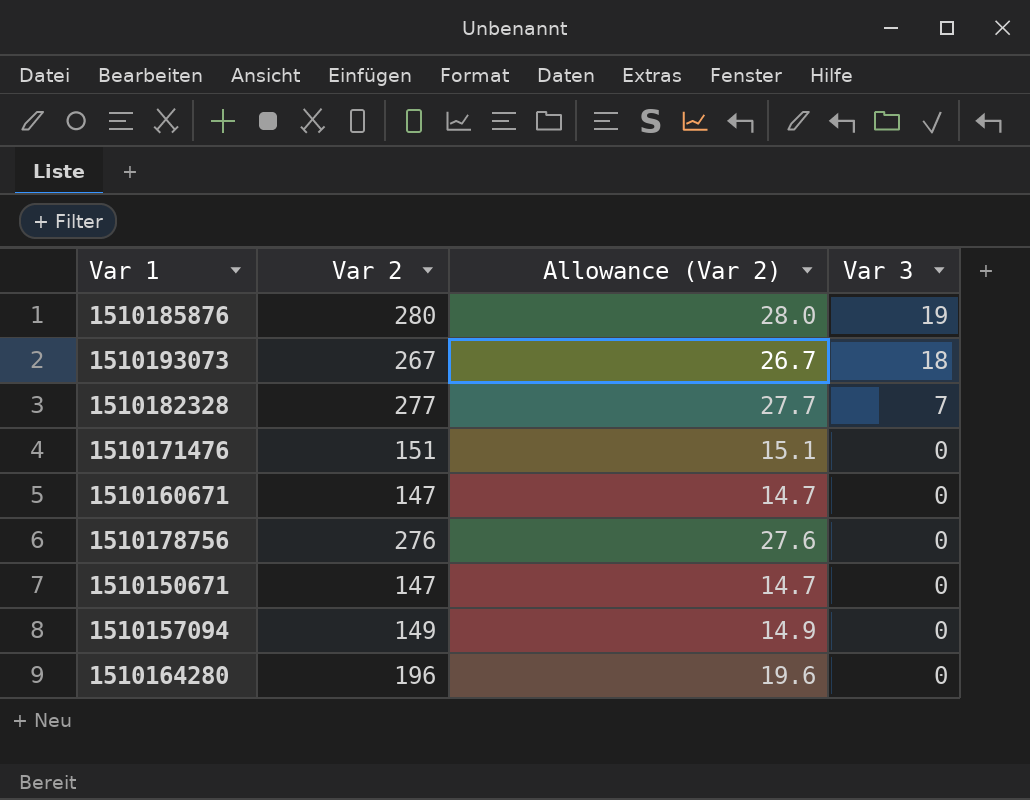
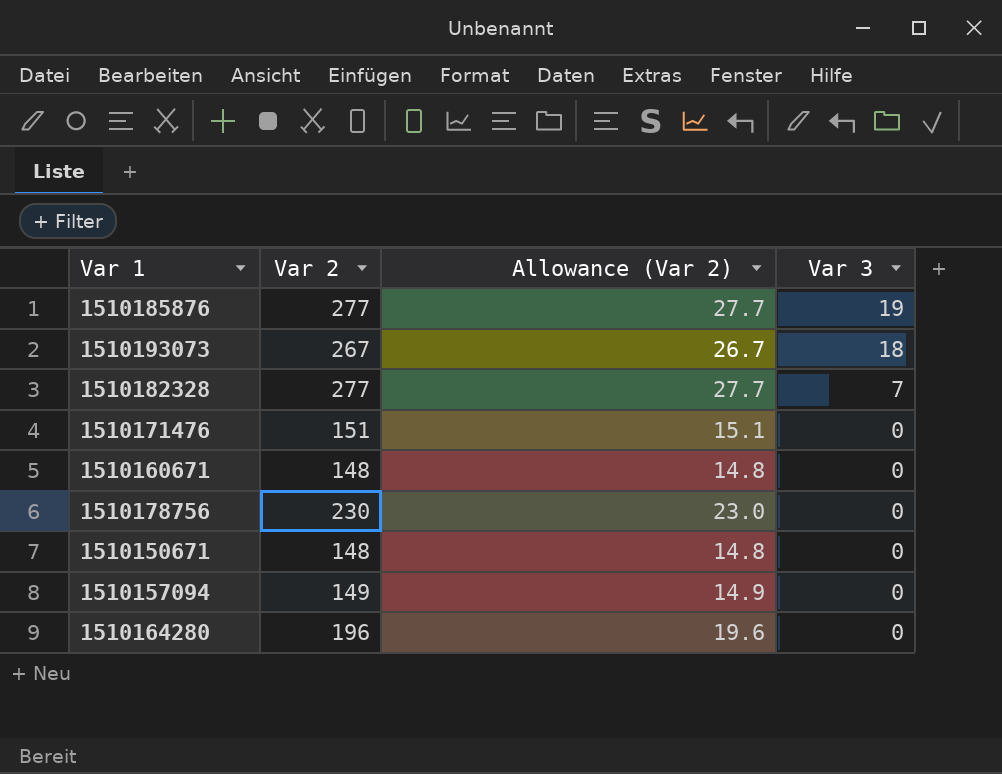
1510185876 | Var 2: 280 -> 277
1510185876 | Allowance (Var 2): 28.0 -> 27.7
1510160671 | Var 2: 147 -> 148
1510160671 | Allowance (Var 2): 14.7 -> 14.8
1510178756 | Var 2: 276 -> 230
1510178756 | Allowance (Var 2): 27.6 -> 23.0
1510150671 | Var 2: 147 -> 148
1510150671 | Allowance (Var 2): 14.7 -> 14.8

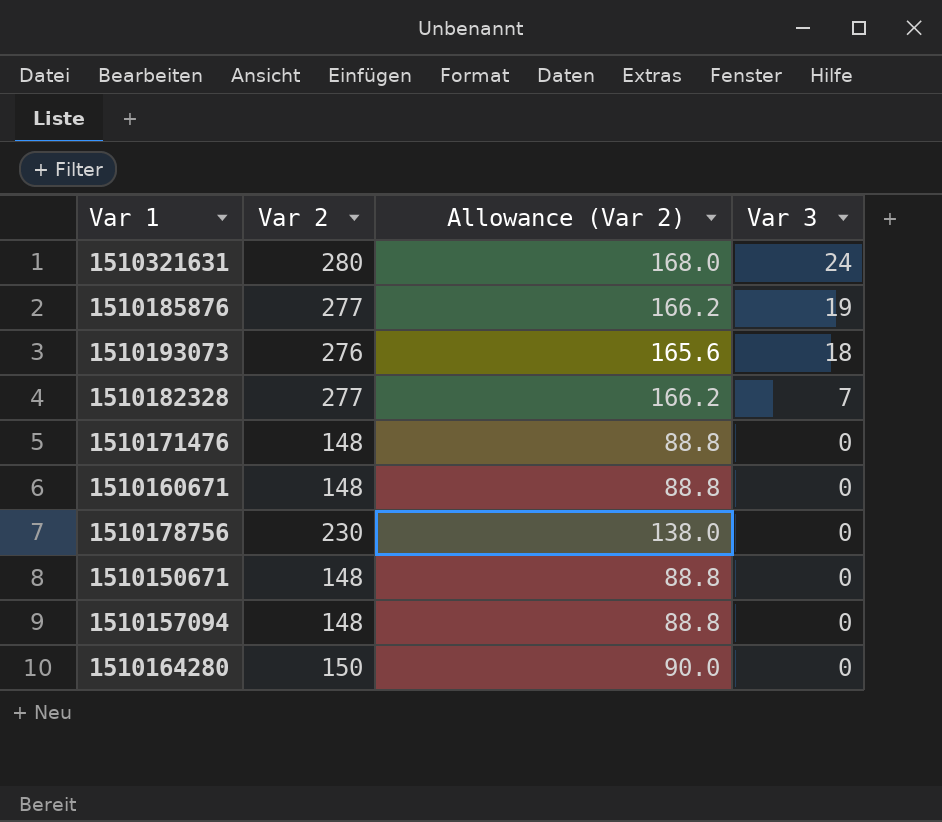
column Allowance (Var 2) | formula: [Var 2] * 0.1 -> [Var 2] * 0.6
row 1510321631: none -> 280 | 168.0 | 24
1510193073 | Var 2: 267 -> 276
1510171476 | Var 2: 151 -> 148
1510157094 | Var 2: 149 -> 148
1510164280 | Var 2: 196 -> 150

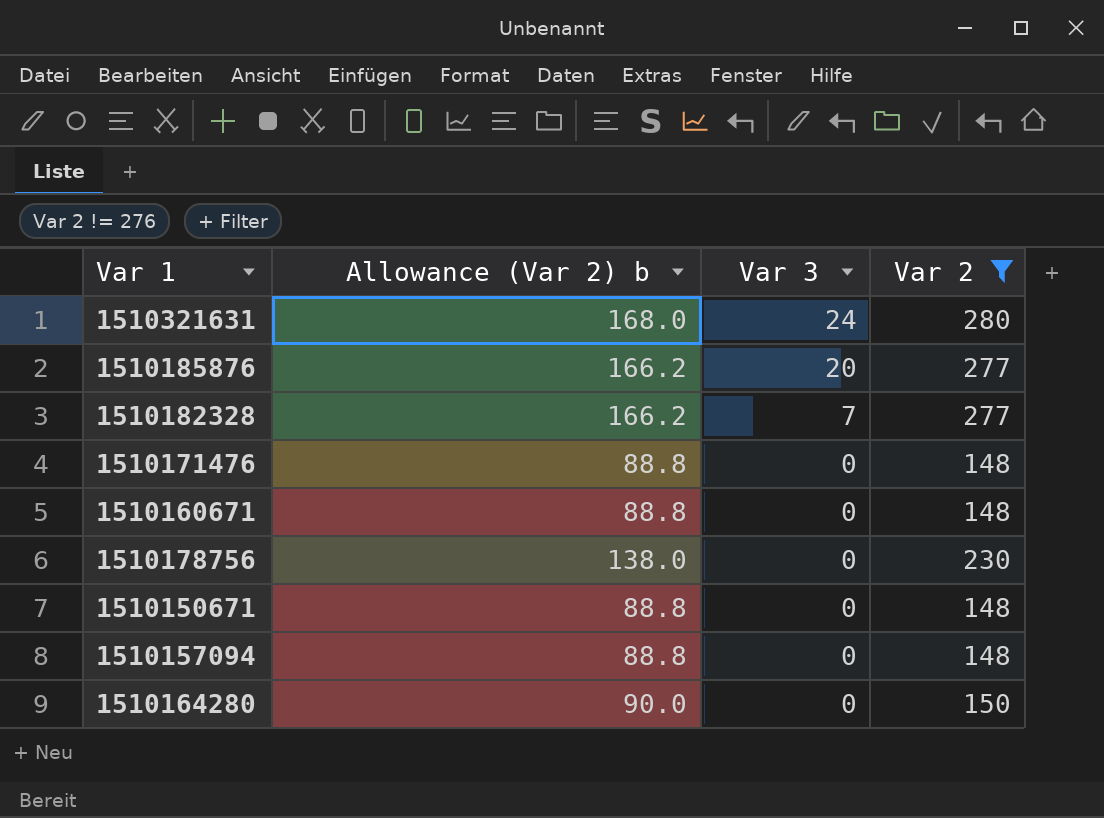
filter: none -> Var 2 != 276
column name: Allowance (Var 2) -> Allowance (Var 2) b
column Var 2 | position: 2 -> 4
1510185876 | Var 3: 19 -> 20

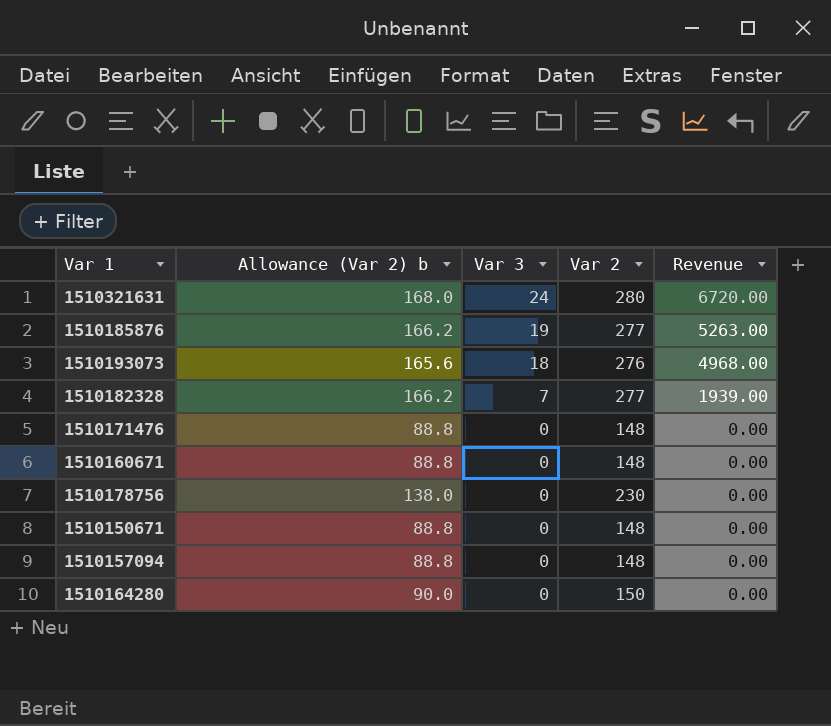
filter: Var 2 != 276 -> none
column Revenue | formula: none -> [Var 3] * [Var 2]
1510185876 | Var 3: 20 -> 19

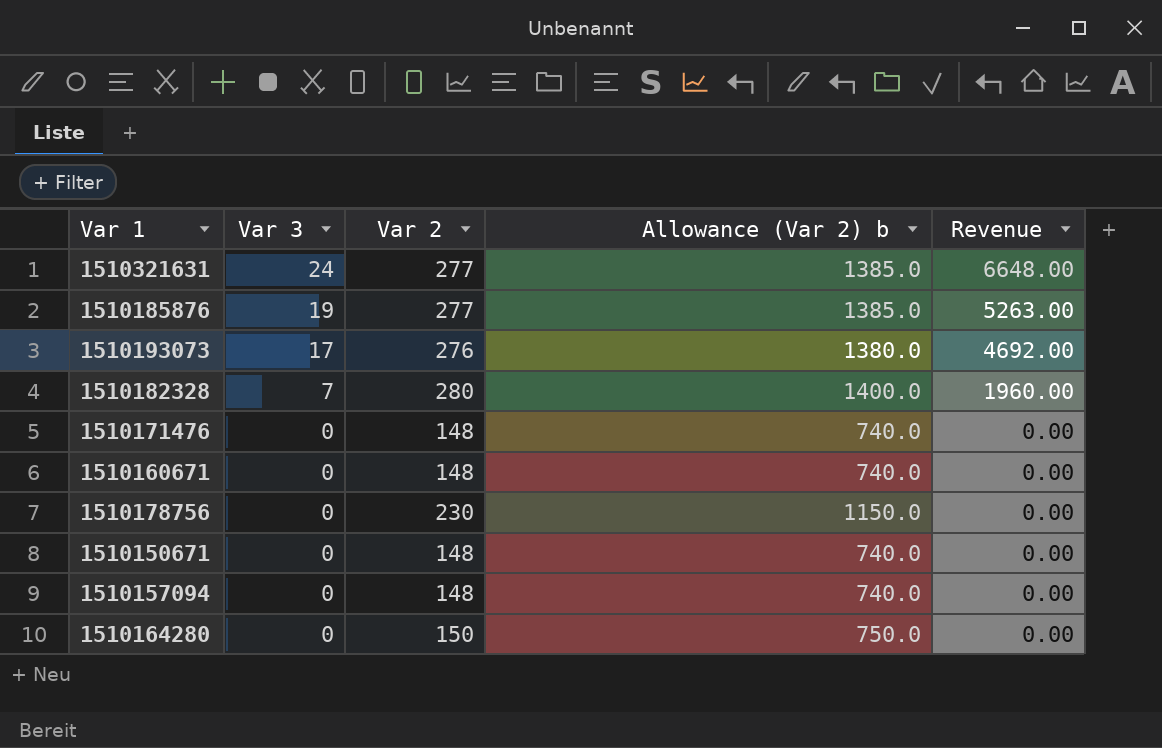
column Allowance (Var 2) b | formula: [Var 2] * 0.6 -> [Var 2] * 5
column Allowance (Var 2) b | position: 2 -> 4
1510321631 | Var 2: 280 -> 277
1510321631 | Revenue: 6720.00 -> 6648.00
1510193073 | Var 3: 18 -> 17
1510193073 | Revenue: 4968.00 -> 4692.00
1510182328 | Var 2: 277 -> 280
1510182328 | Revenue: 1939.00 -> 1960.00

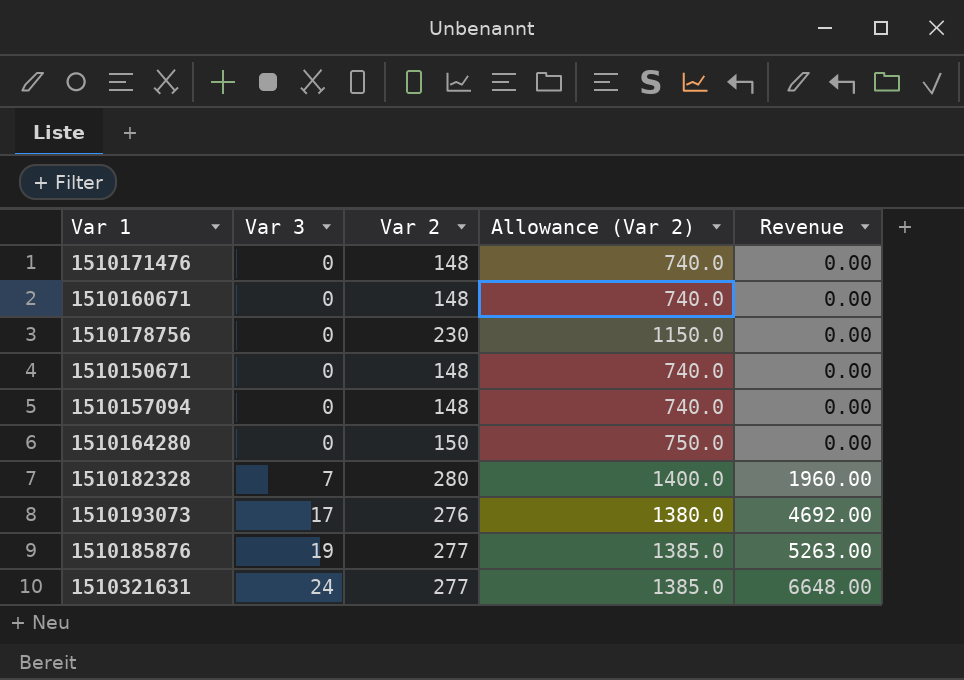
row order: Var 3 descending -> Var 3 ascending
column name: Allowance (Var 2) b -> Allowance (Var 2)

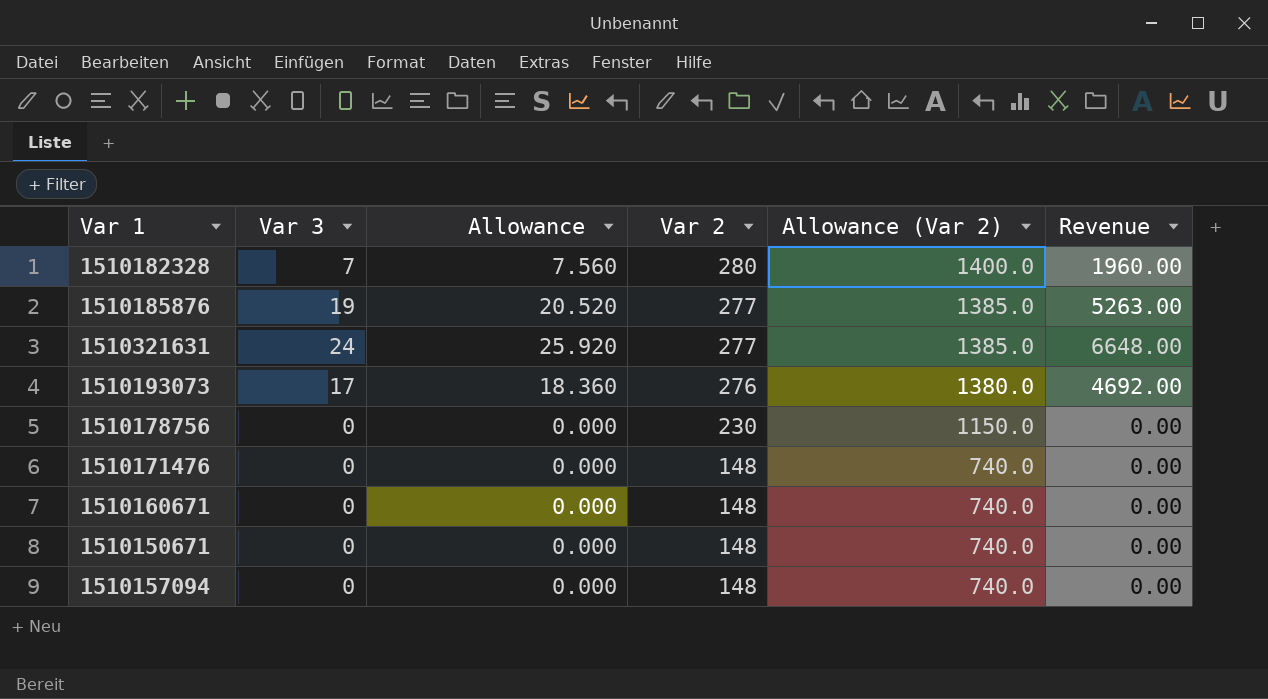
row order: Var 3 ascending -> Var 2 descending
column Allowance | formula: none -> [Var 3] * 1.08
row 1510164280: 0 | 150 | 750.0 | 0.00 -> none

